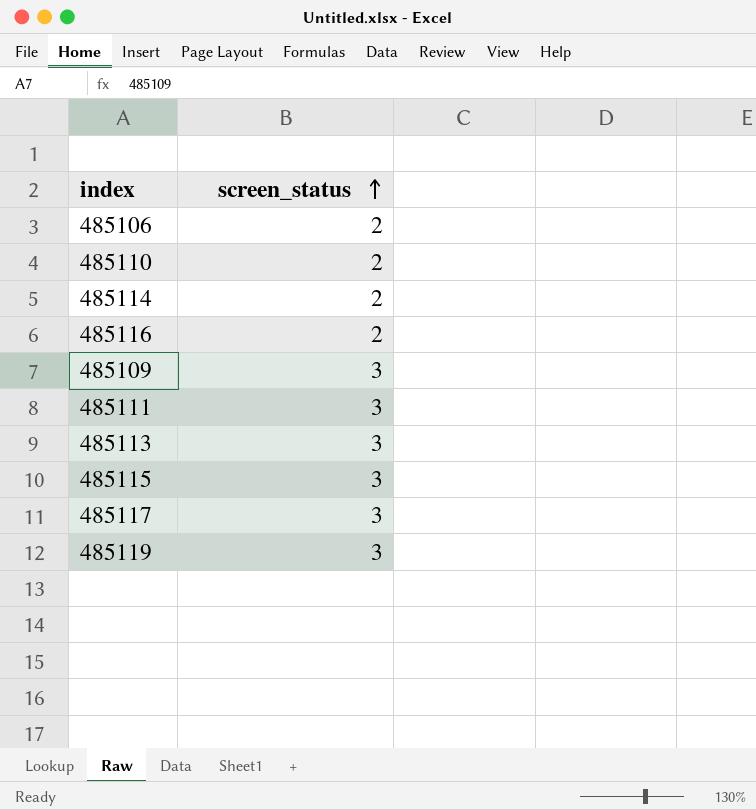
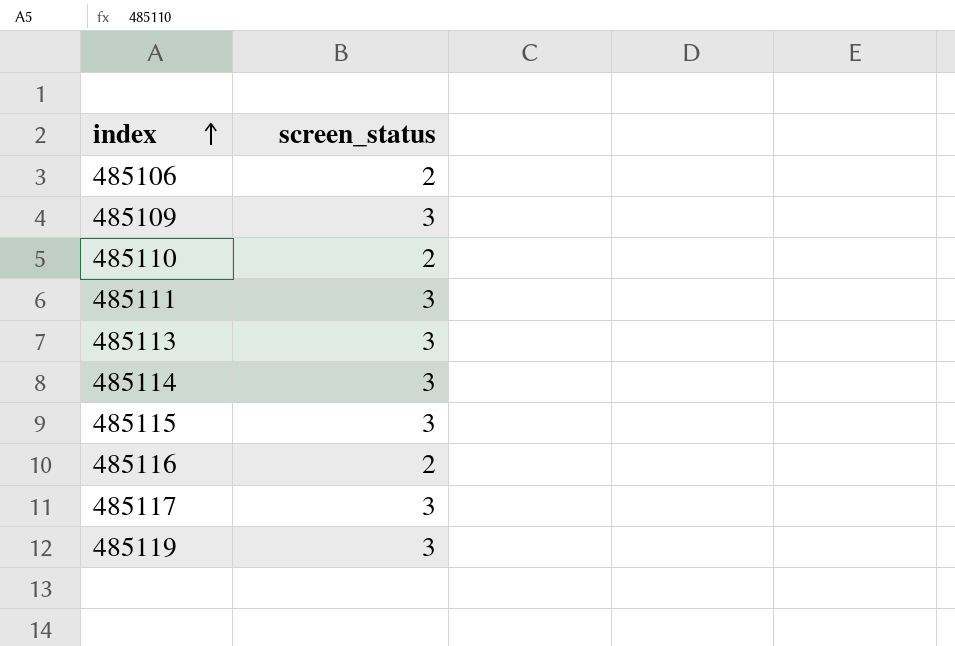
row order: screen_status ascending -> index ascending
485114 | screen_status: 2 -> 3

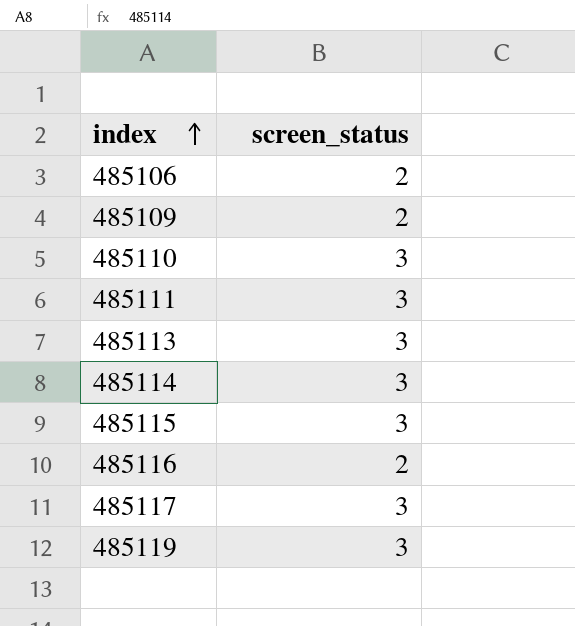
485109 | screen_status: 3 -> 2
485110 | screen_status: 2 -> 3

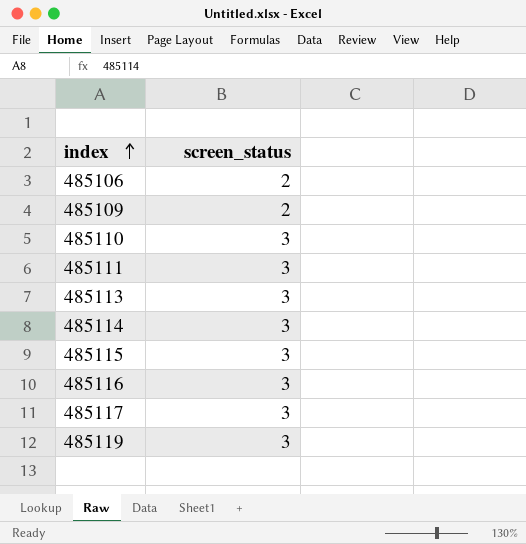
485116 | screen_status: 2 -> 3

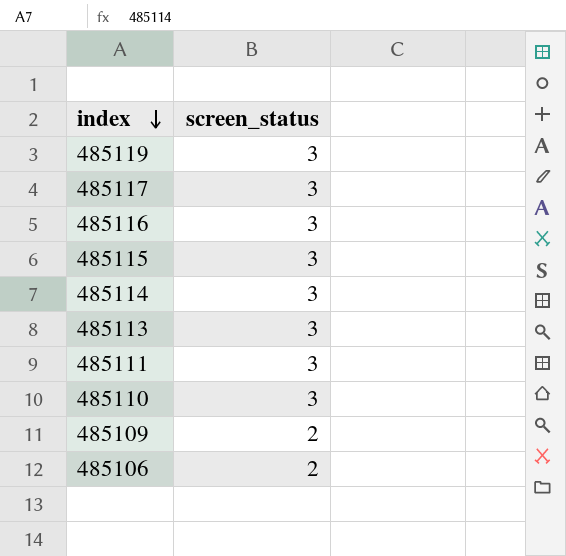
row order: index ascending -> index descending

